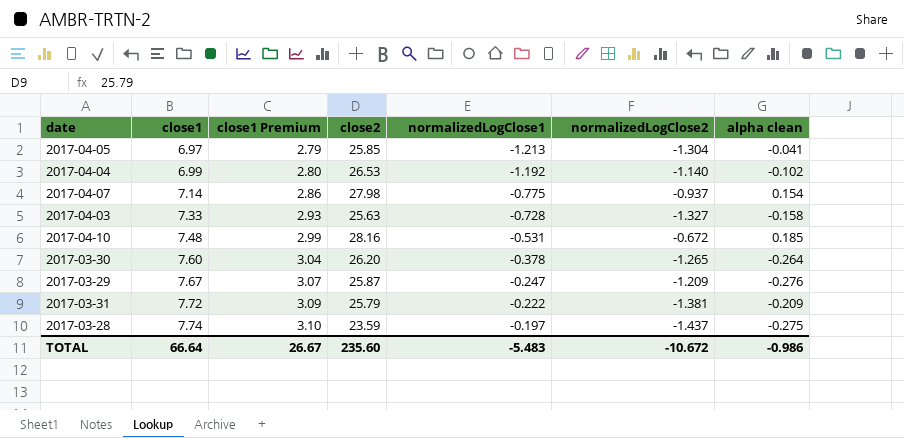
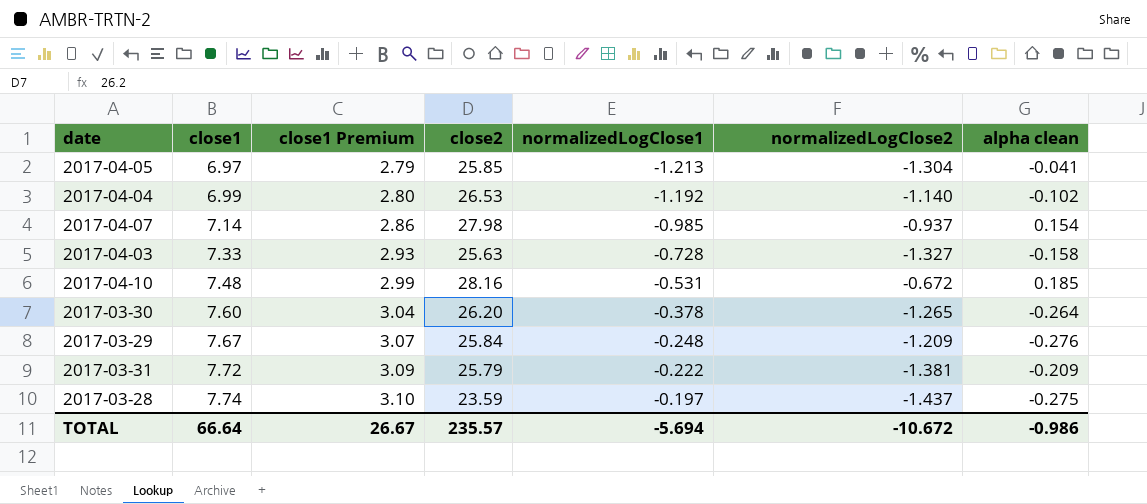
2017-04-07 | normalizedLogClose1: -0.775 -> -0.985
2017-03-29 | close2: 25.87 -> 25.84
2017-03-29 | normalizedLogClose1: -0.247 -> -0.248
TOTAL | close2: 235.60 -> 235.57
TOTAL | normalizedLogClose1: -5.483 -> -5.694

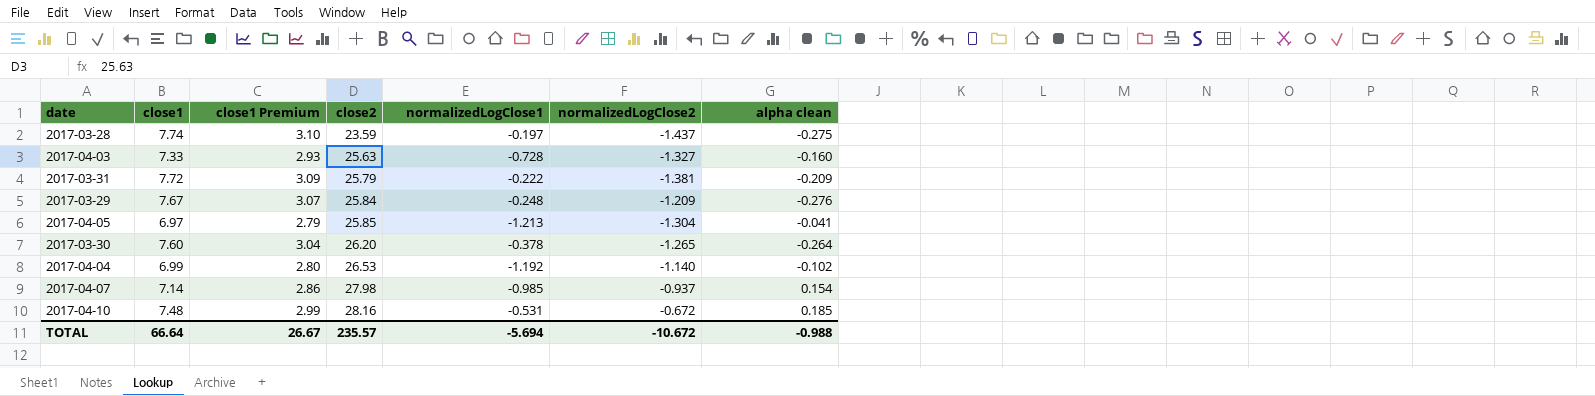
row order: close1 ascending -> close2 ascending
2017-04-03 | alpha clean: -0.158 -> -0.160
TOTAL | alpha clean: -0.986 -> -0.988

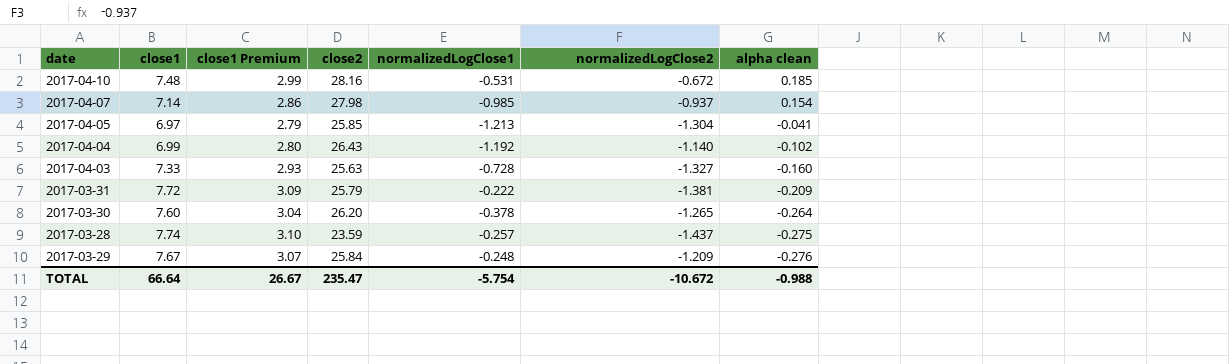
row order: close2 ascending -> alpha clean descending
2017-04-04 | close2: 26.53 -> 26.43
2017-03-28 | normalizedLogClose1: -0.197 -> -0.257
TOTAL | close2: 235.57 -> 235.47
TOTAL | normalizedLogClose1: -5.694 -> -5.754

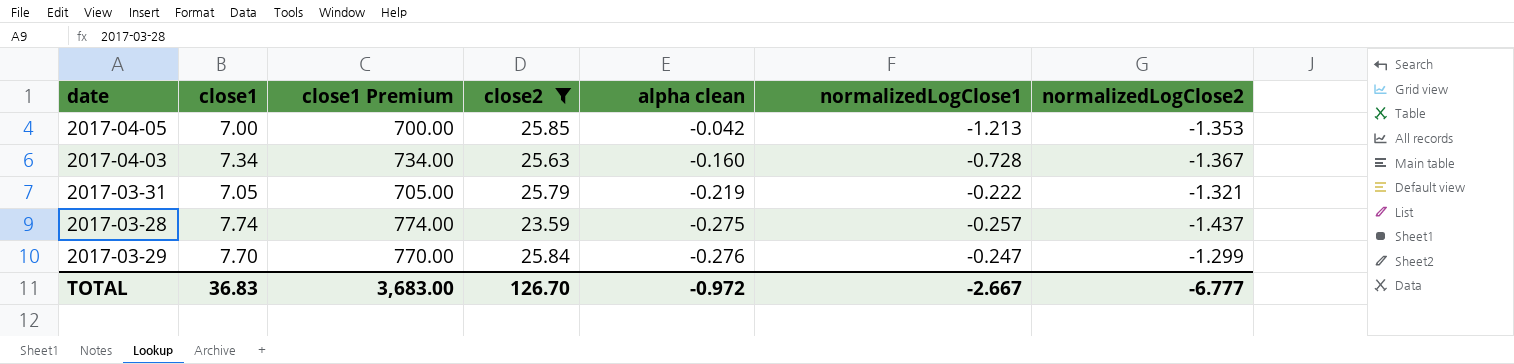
filter: none -> close2 <= 25.85
column close1 Premium | formula: [close1] * 0.4 -> [close1] * 100
column alpha clean | position: 7 -> 5
2017-04-05 | close1: 6.97 -> 7.00
2017-04-05 | alpha clean: -0.041 -> -0.042
2017-04-05 | normalizedLogClose2: -1.304 -> -1.353
2017-04-03 | close1: 7.33 -> 7.34
2017-04-03 | normalizedLogClose2: -1.327 -> -1.367
2017-03-31 | close1: 7.72 -> 7.05
2017-03-31 | alpha clean: -0.209 -> -0.219
2017-03-31 | normalizedLogClose2: -1.381 -> -1.321
2017-03-29 | close1: 7.67 -> 7.70
2017-03-29 | normalizedLogClose1: -0.248 -> -0.247
2017-03-29 | normalizedLogClose2: -1.209 -> -1.299
TOTAL | close1: 66.64 -> 36.83
TOTAL | close1 Premium: 26.67 -> 3,683.00
TOTAL | close2: 235.47 -> 126.70
TOTAL | alpha clean: -0.988 -> -0.972
TOTAL | normalizedLogClose1: -5.754 -> -2.667
TOTAL | normalizedLogClose2: -10.672 -> -6.777

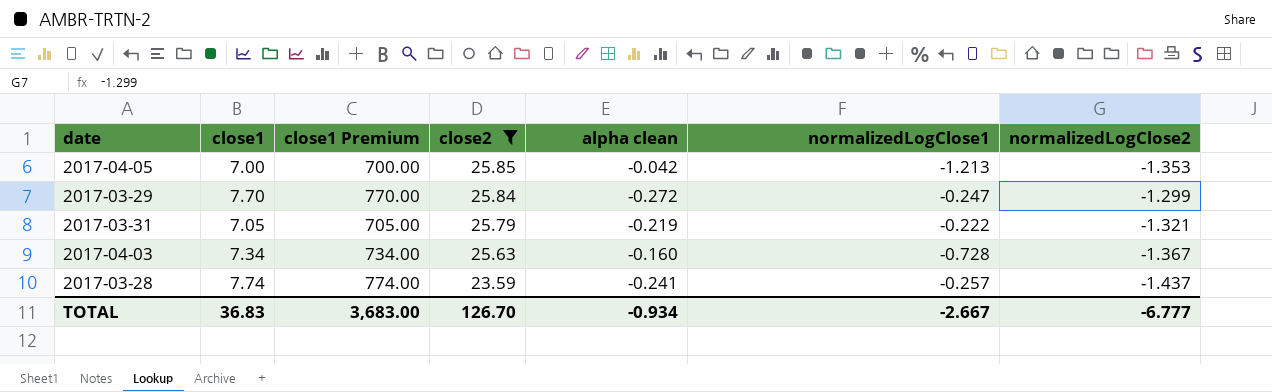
row order: alpha clean descending -> close2 descending
2017-03-29 | alpha clean: -0.276 -> -0.272
2017-03-28 | alpha clean: -0.275 -> -0.241
TOTAL | alpha clean: -0.972 -> -0.934

